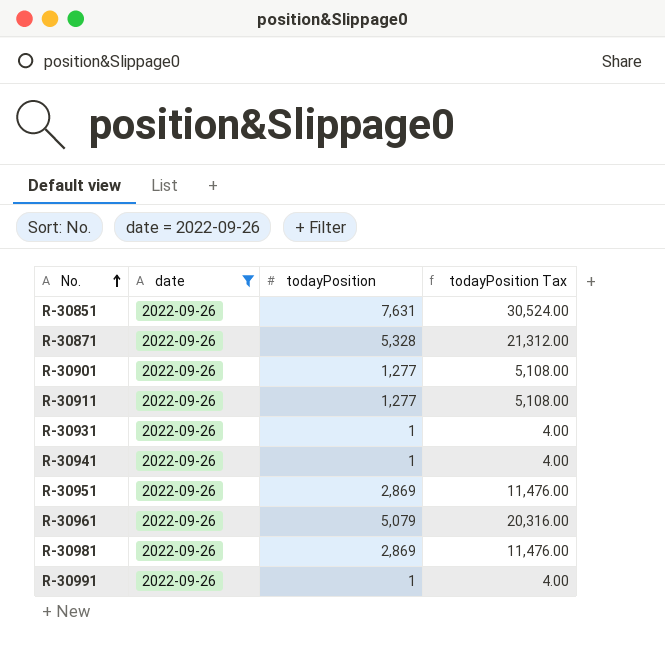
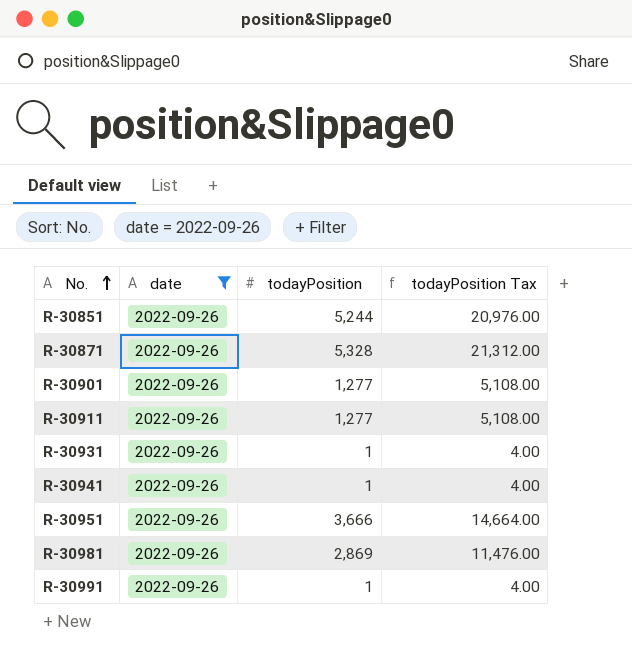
row R-30961: 2022-09-26 | 5,079 | 20,316.00 -> none
R-30851 | todayPosition: 7,631 -> 5,244
R-30851 | todayPosition Tax: 30,524.00 -> 20,976.00
R-30951 | todayPosition: 2,869 -> 3,666
R-30951 | todayPosition Tax: 11,476.00 -> 14,664.00

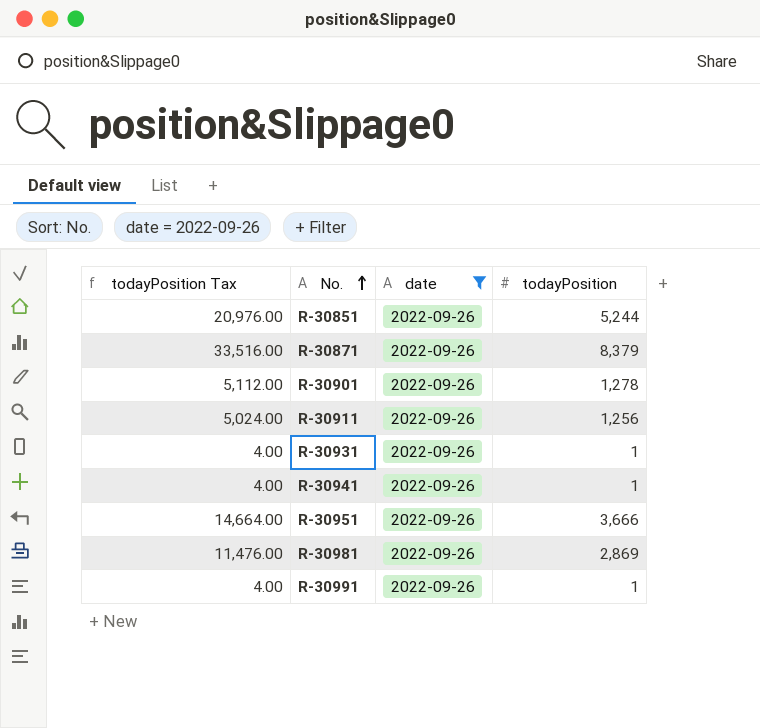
column todayPosition Tax | position: 4 -> 1
R-30871 | todayPosition Tax: 21,312.00 -> 33,516.00
R-30871 | todayPosition: 5,328 -> 8,379
R-30901 | todayPosition Tax: 5,108.00 -> 5,112.00
R-30901 | todayPosition: 1,277 -> 1,278
R-30911 | todayPosition Tax: 5,108.00 -> 5,024.00
R-30911 | todayPosition: 1,277 -> 1,256

